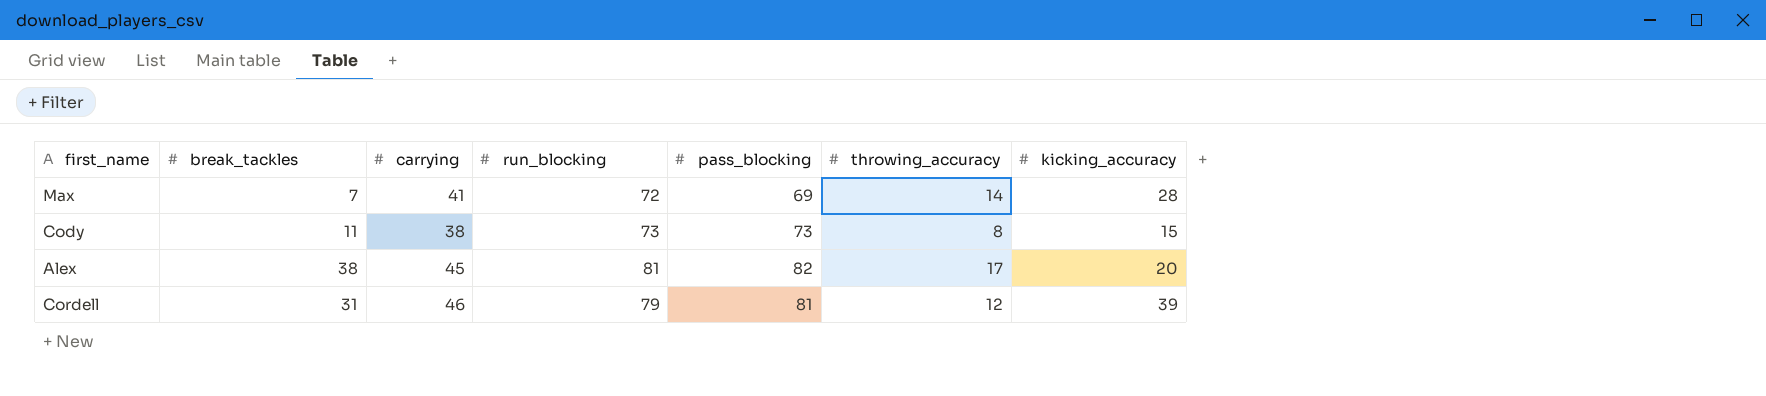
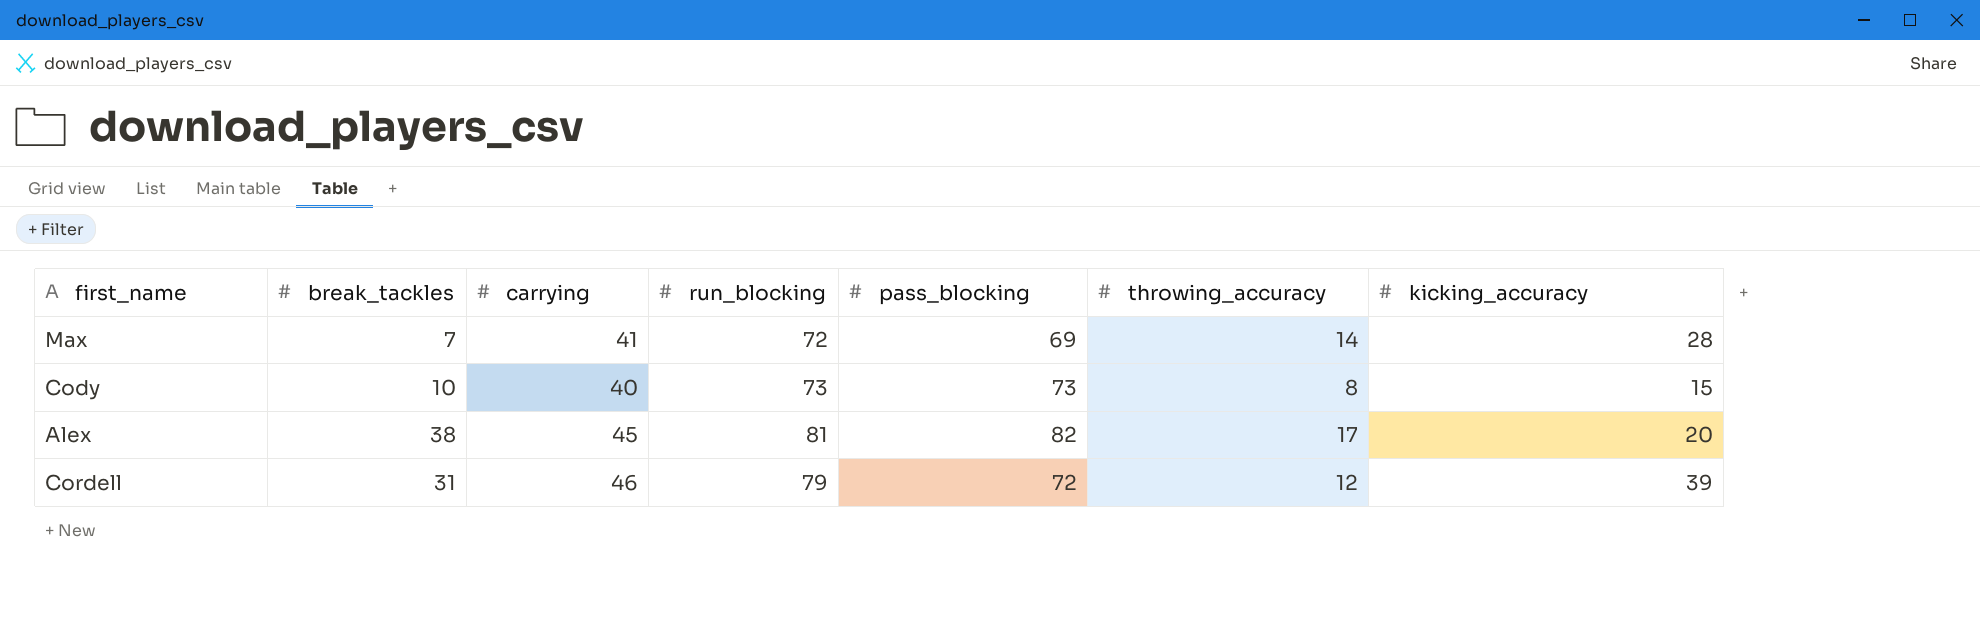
Cody | break_tackles: 11 -> 10
Cody | carrying: 38 -> 40
Cordell | pass_blocking: 81 -> 72

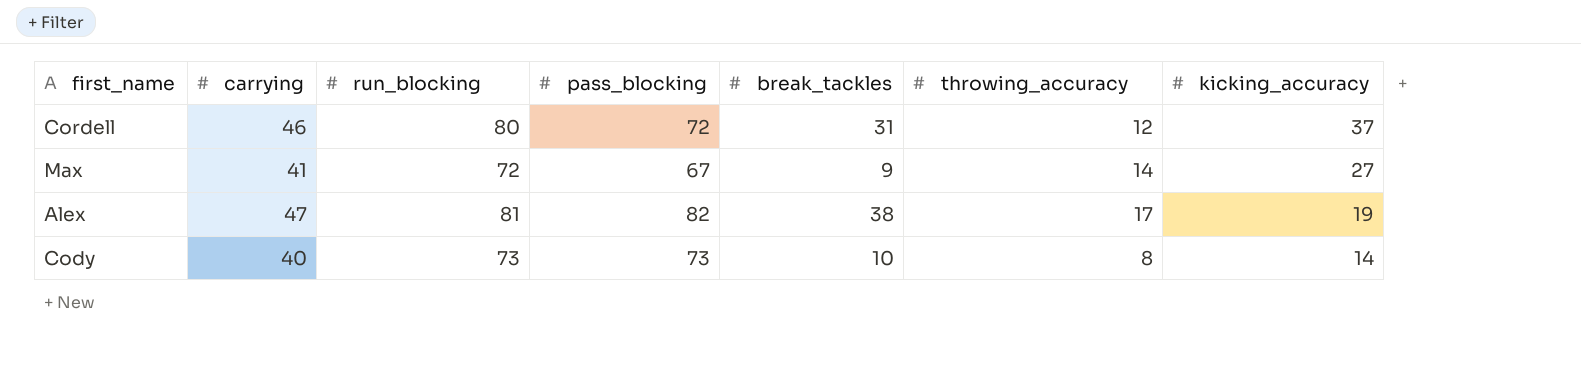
row order: none -> kicking_accuracy descending
column break_tackles | position: 2 -> 5
Cordell | run_blocking: 79 -> 80
Cordell | kicking_accuracy: 39 -> 37
Max | pass_blocking: 69 -> 67
Max | break_tackles: 7 -> 9
Max | kicking_accuracy: 28 -> 27
Alex | carrying: 45 -> 47
Alex | kicking_accuracy: 20 -> 19
Cody | kicking_accuracy: 15 -> 14

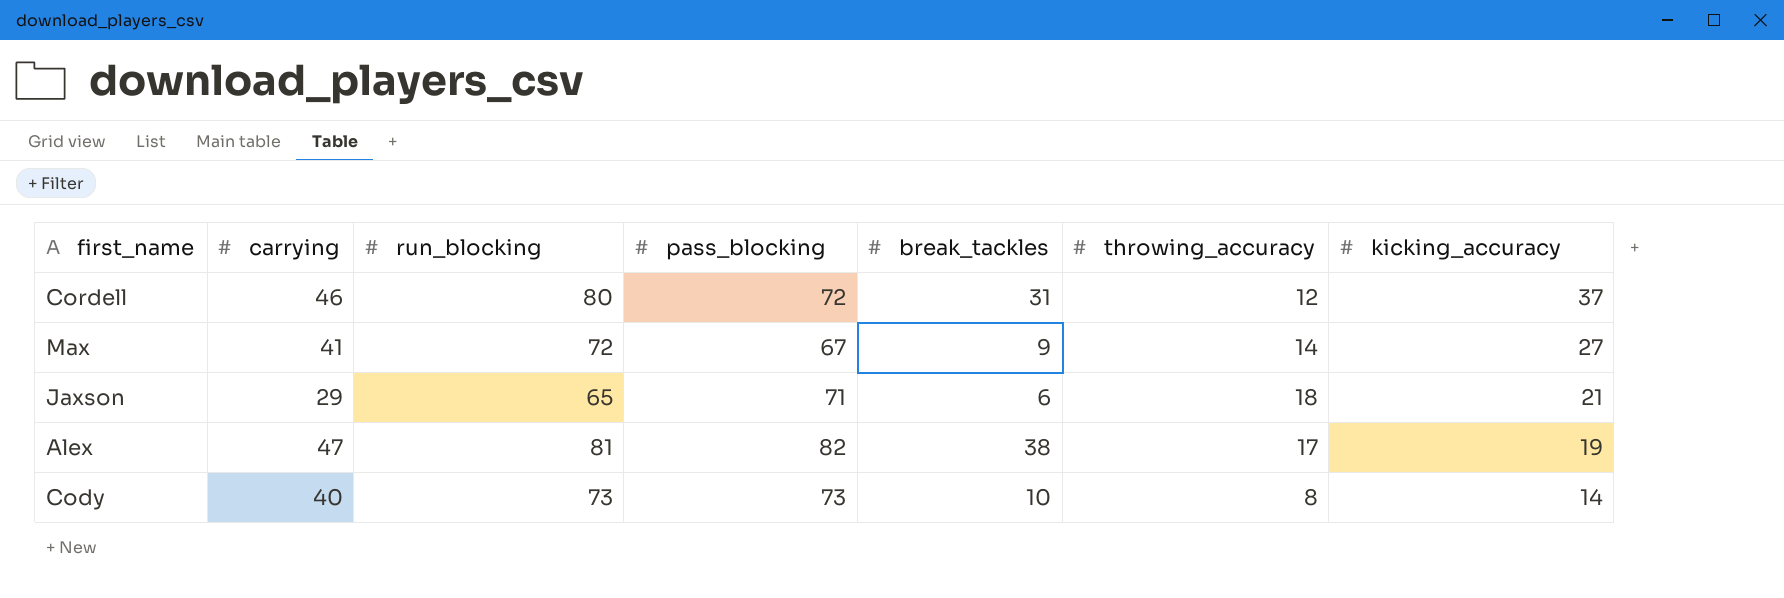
row Jaxson: none -> 29 | 65 | 71 | 6 | 18 | 21

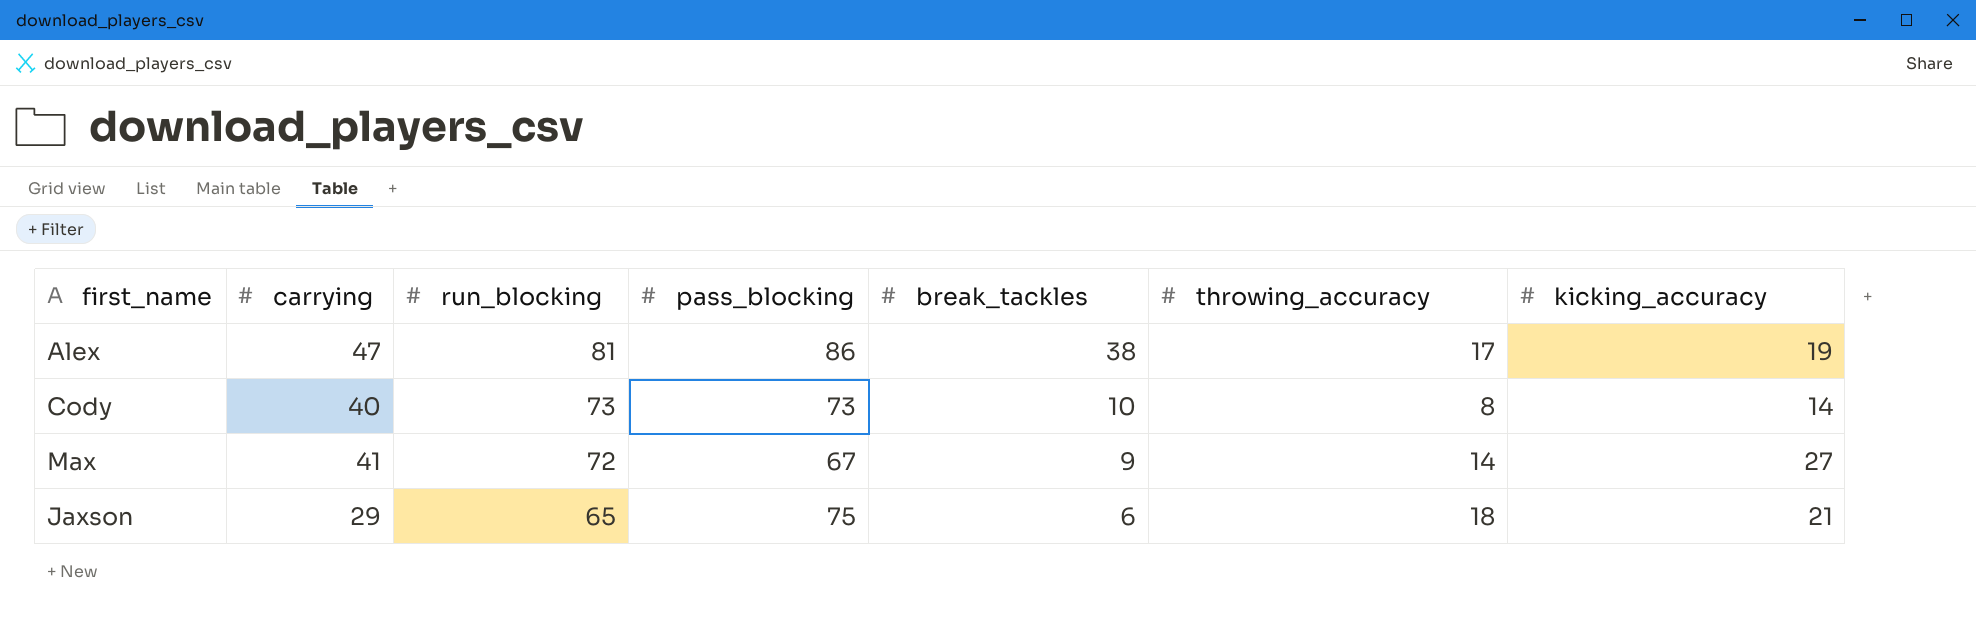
row order: kicking_accuracy descending -> run_blocking descending
row Cordell: 46 | 80 | 72 | 31 | 12 | 37 -> none
Alex | pass_blocking: 82 -> 86
Jaxson | pass_blocking: 71 -> 75

